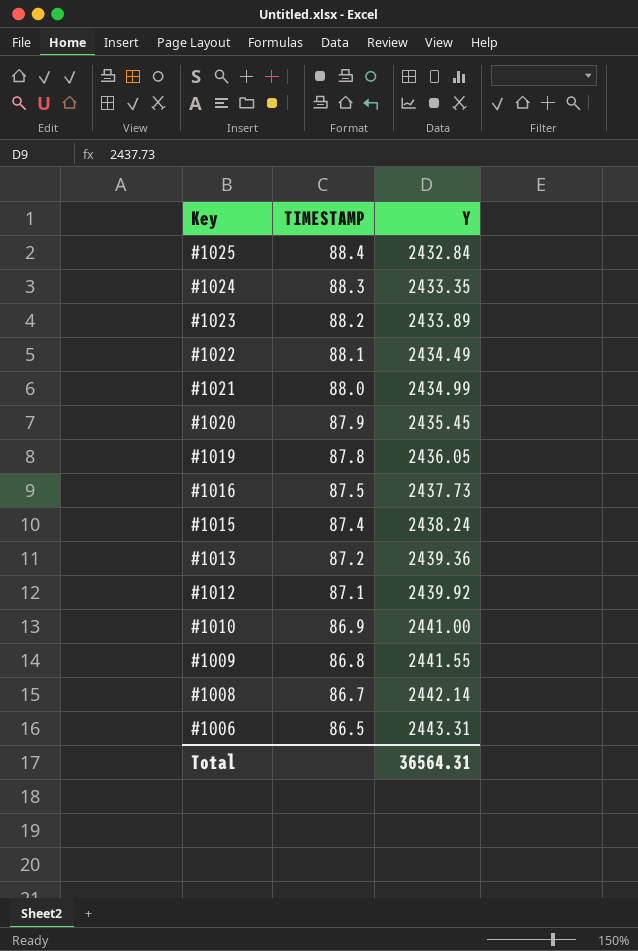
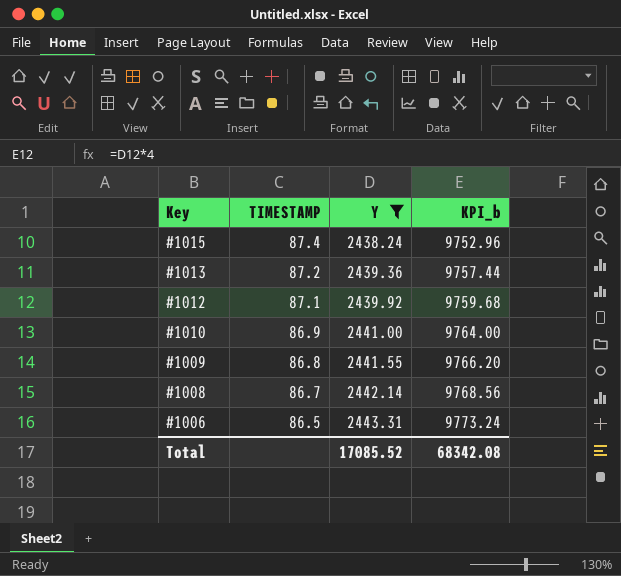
filter: none -> Y >= 2438.24
column KPI_b | formula: none -> [Y] * 4
Total | Y: 36564.31 -> 17085.52

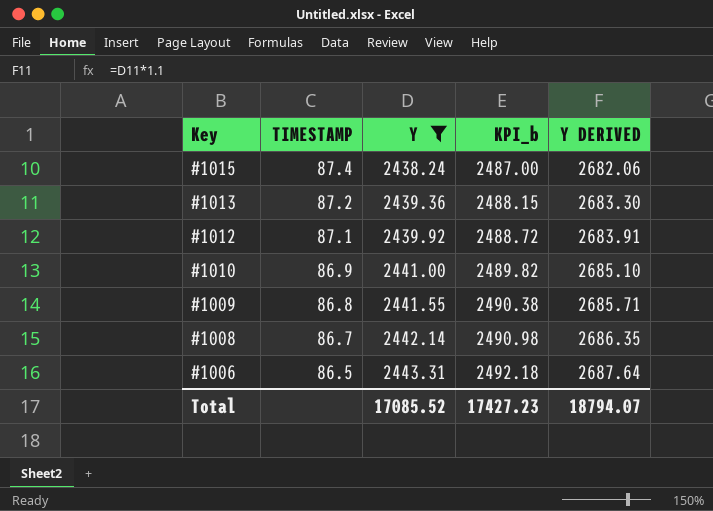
column KPI_b | formula: [Y] * 4 -> [Y] * 1.02
column Y DERIVED | formula: none -> [Y] * 1.1
Total | KPI_b: 68342.08 -> 17427.23

